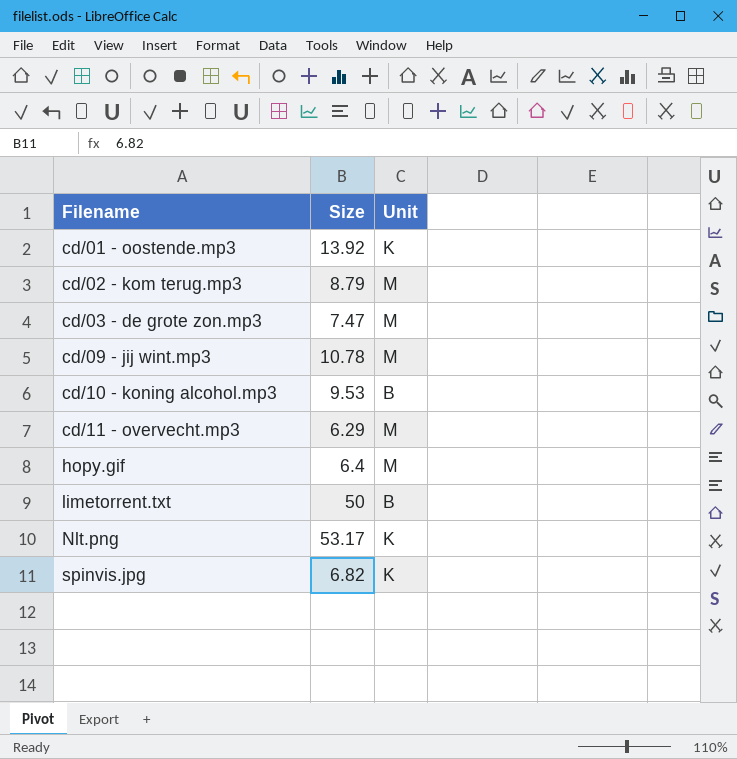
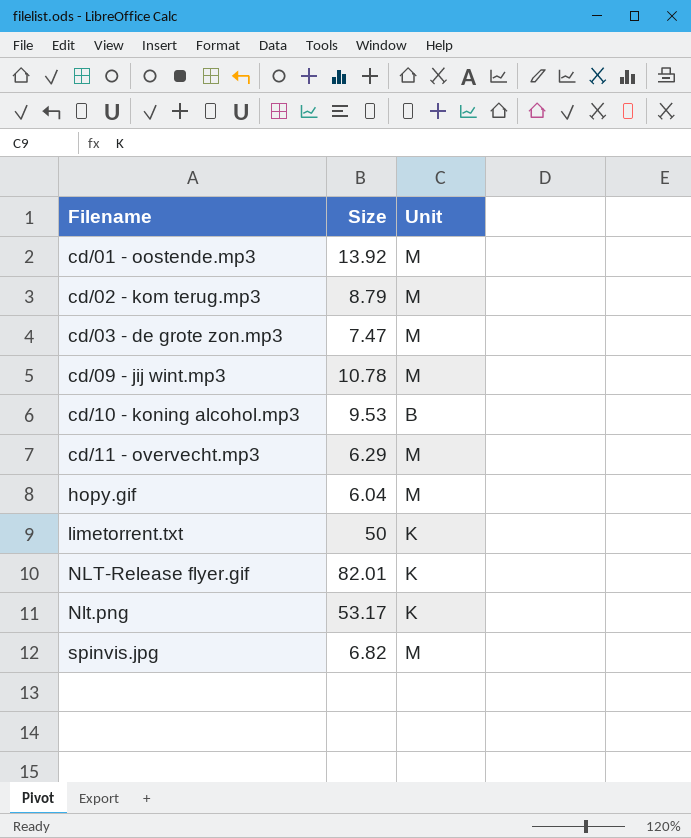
cd/01 - oostende.mp3 | Unit: K -> M
hopy.gif | Size: 6.4 -> 6.04
limetorrent.txt | Unit: B -> K
row NLT-Release flyer.gif: none -> 82.01 | K
spinvis.jpg | Unit: K -> M

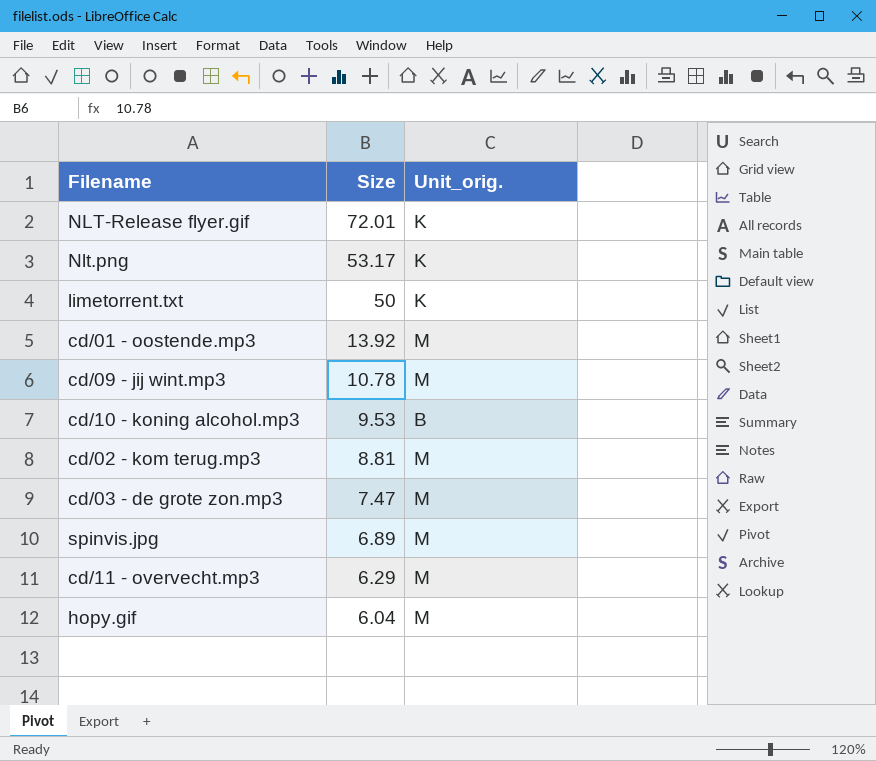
row order: Filename ascending -> Size descending
column name: Unit -> Unit_orig.
NLT-Release flyer.gif | Size: 82.01 -> 72.01
cd/02 - kom terug.mp3 | Size: 8.79 -> 8.81
spinvis.jpg | Size: 6.82 -> 6.89

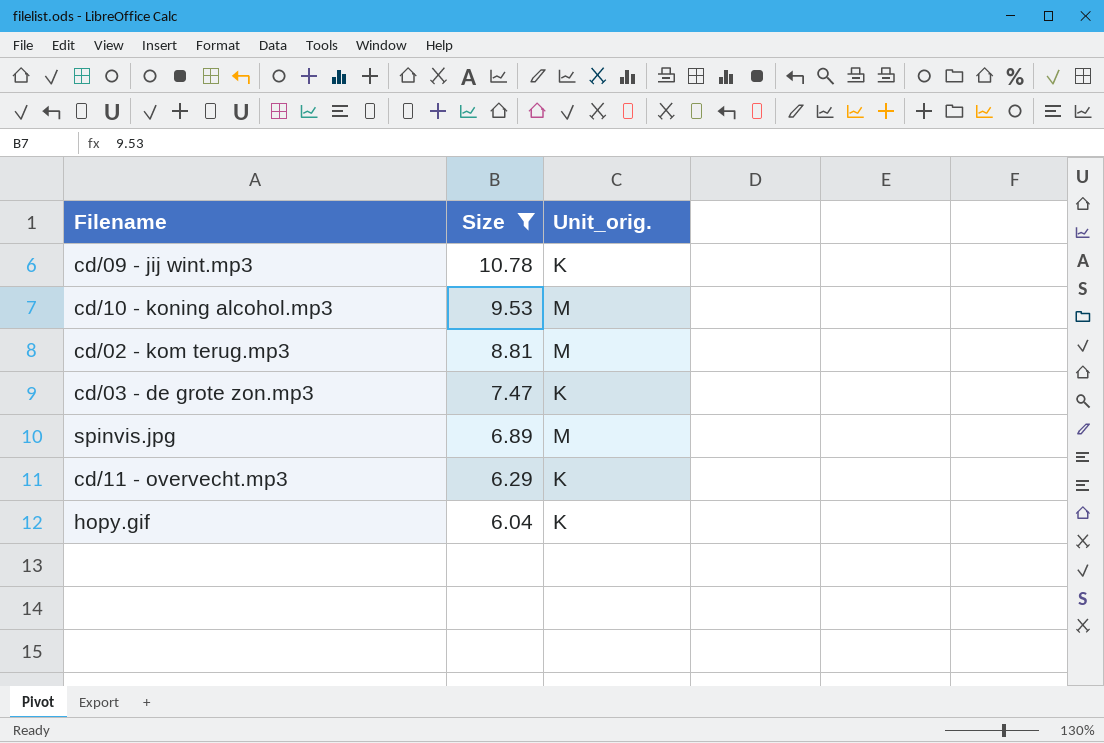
filter: none -> Size <= 10.78
cd/09 - jij wint.mp3 | Unit_orig.: M -> K
cd/10 - koning alcohol.mp3 | Unit_orig.: B -> M
cd/03 - de grote zon.mp3 | Unit_orig.: M -> K
cd/11 - overvecht.mp3 | Unit_orig.: M -> K
hopy.gif | Unit_orig.: M -> K

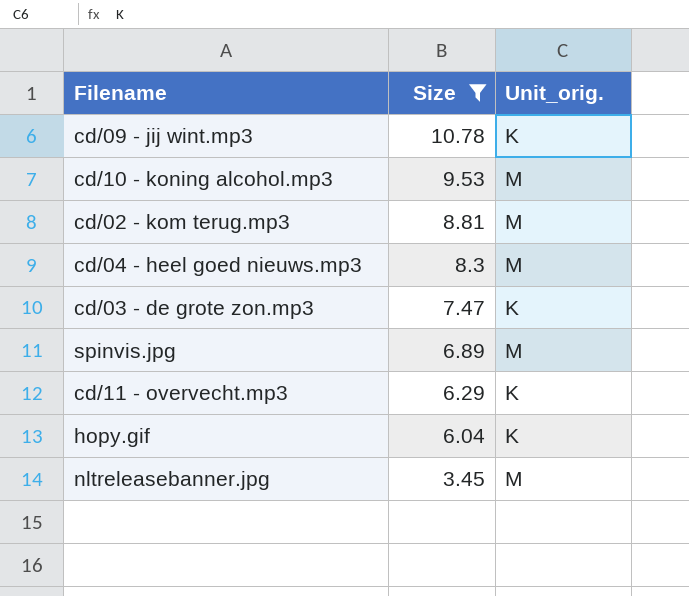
row cd/04 - heel goed nieuws.mp3: none -> 8.3 | M
row nltreleasebanner.jpg: none -> 3.45 | M

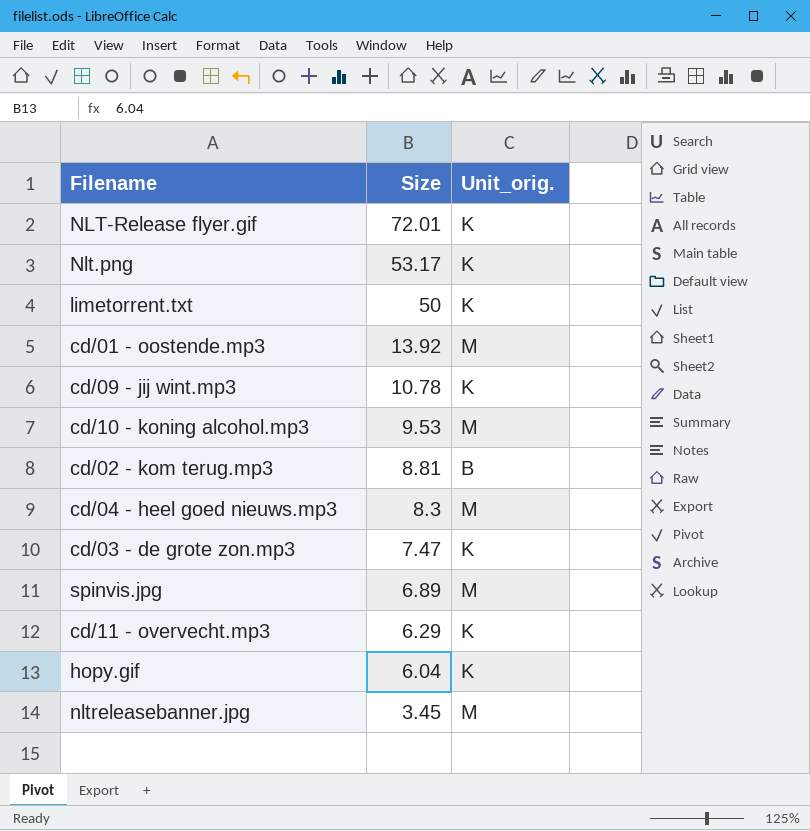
filter: Size <= 10.78 -> none
cd/02 - kom terug.mp3 | Unit_orig.: M -> B

